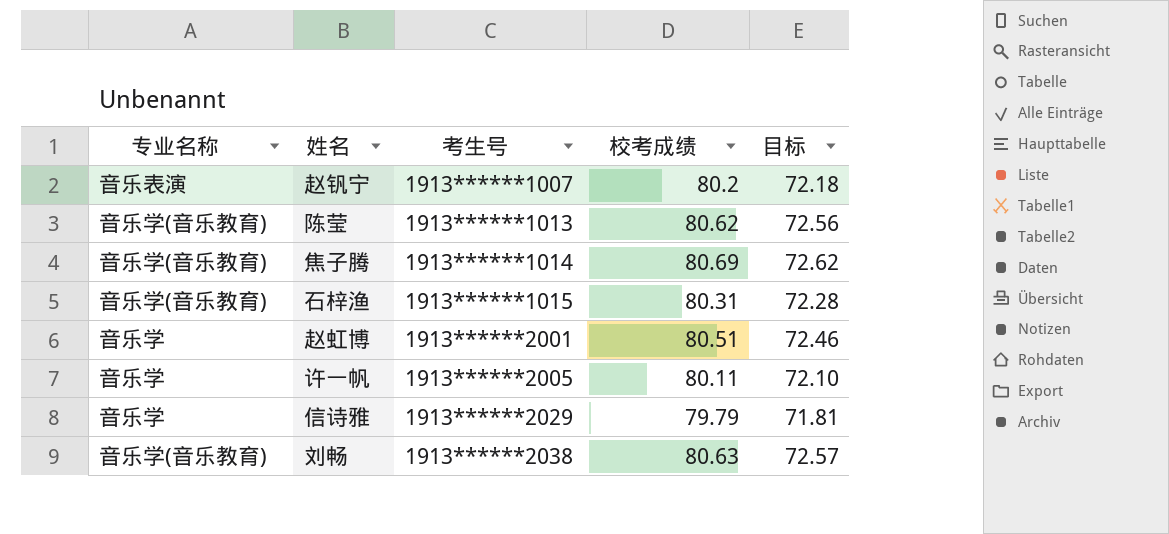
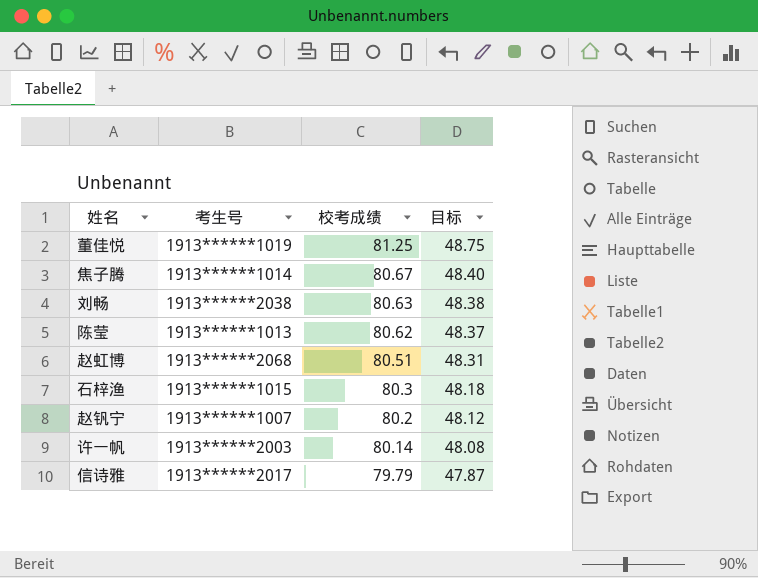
row order: 考生号 ascending -> 校考成绩 descending
column 专业名称 | position: 1 -> none
column 目标 | formula: [校考成绩] * 0.9 -> [校考成绩] * 0.6
row 董佳悦: none -> 1913******1019 | 81.25 | 48.75
焦子腾 | 校考成绩: 80.69 -> 80.67
赵虹博 | 考生号: 1913******2001 -> 1913******2068
石梓渔 | 校考成绩: 80.31 -> 80.3
许一帆 | 考生号: 1913******2005 -> 1913******2003
许一帆 | 校考成绩: 80.11 -> 80.14
信诗雅 | 考生号: 1913******2029 -> 1913******2017

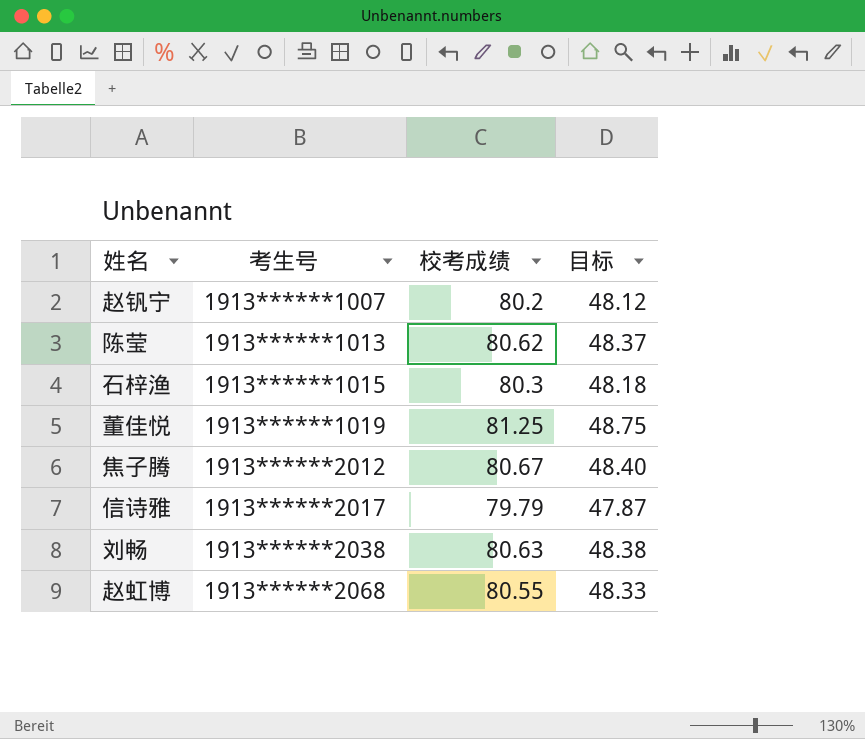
row order: 校考成绩 descending -> 考生号 ascending
row 许一帆: 1913******2003 | 80.14 | 48.08 -> none
焦子腾 | 考生号: 1913******1014 -> 1913******2012
赵虹博 | 校考成绩: 80.51 -> 80.55
赵虹博 | 目标: 48.31 -> 48.33

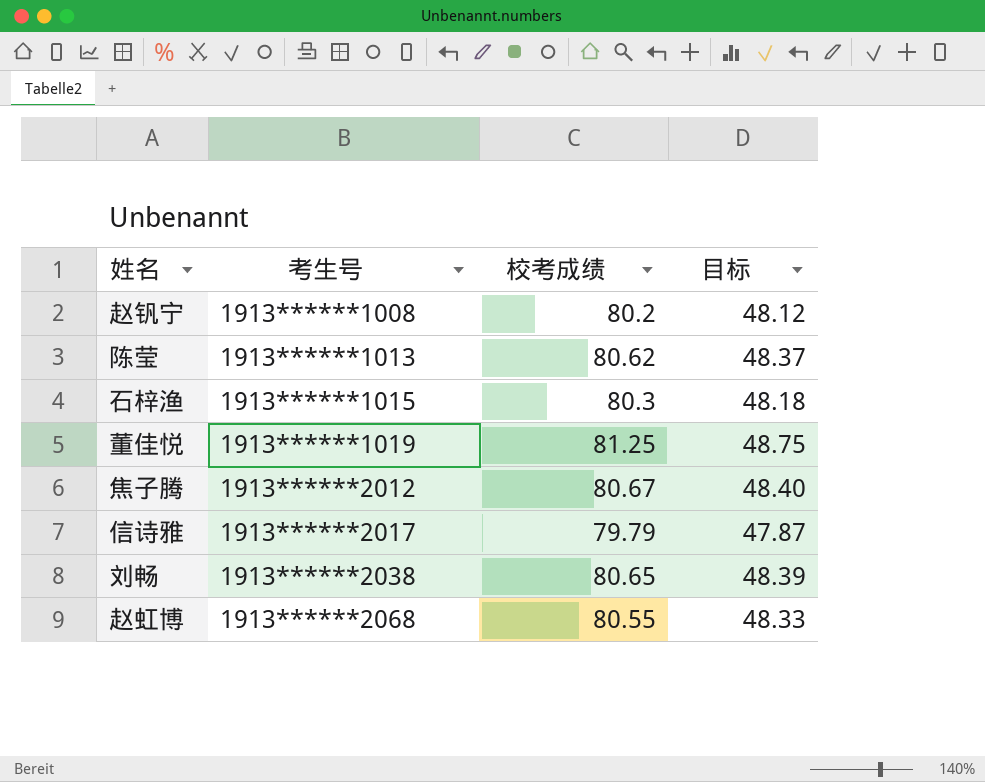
赵钒宁 | 考生号: 1913******1007 -> 1913******1008
刘畅 | 校考成绩: 80.63 -> 80.65
刘畅 | 目标: 48.38 -> 48.39

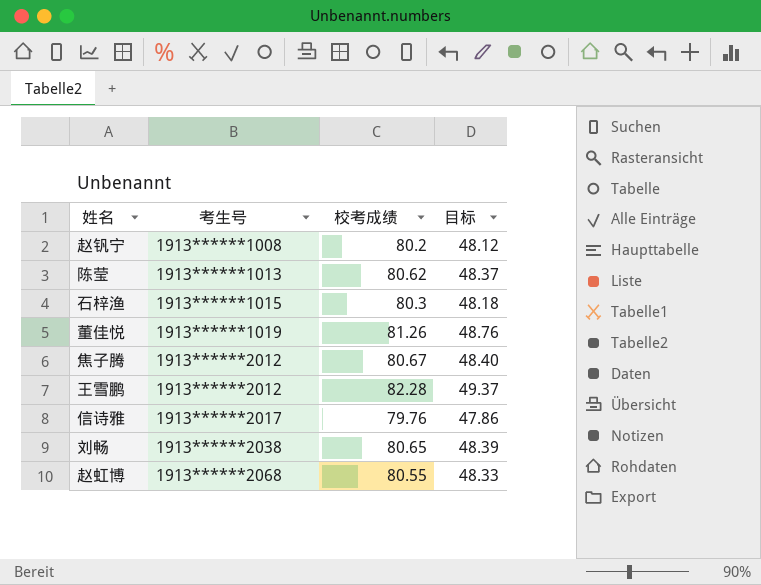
董佳悦 | 校考成绩: 81.25 -> 81.26
董佳悦 | 目标: 48.75 -> 48.76
row 王雪鹏: none -> 1913******2012 | 82.28 | 49.37
信诗雅 | 校考成绩: 79.79 -> 79.76
信诗雅 | 目标: 47.87 -> 47.86

